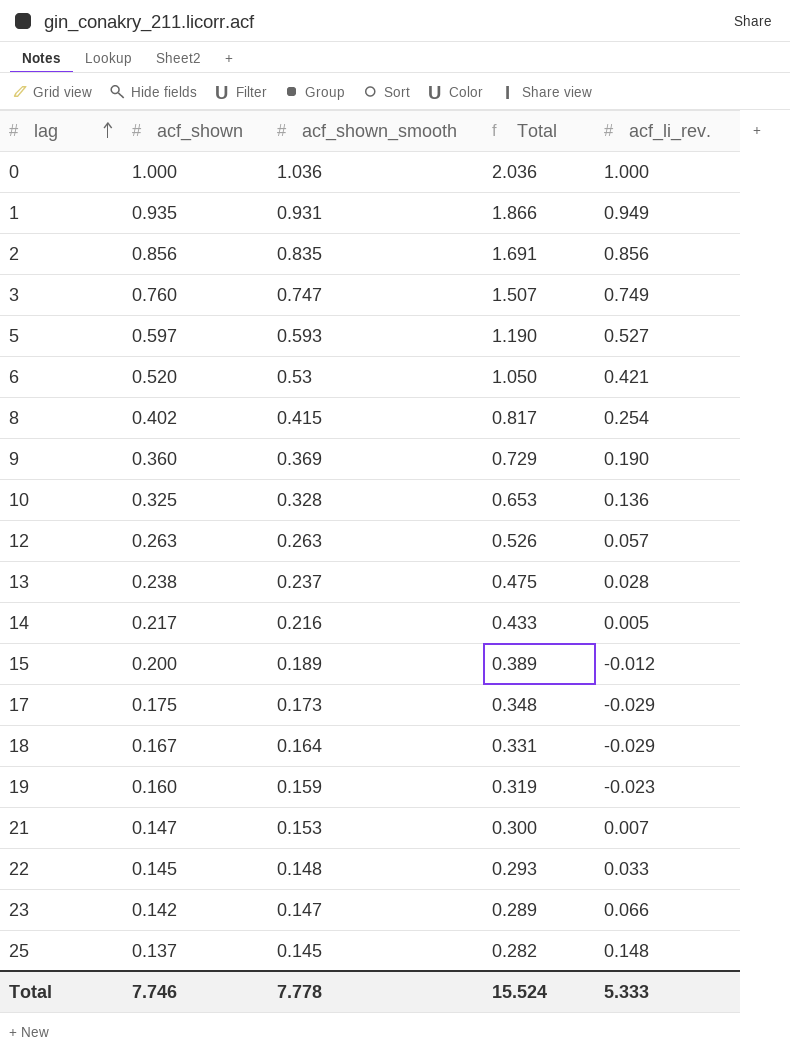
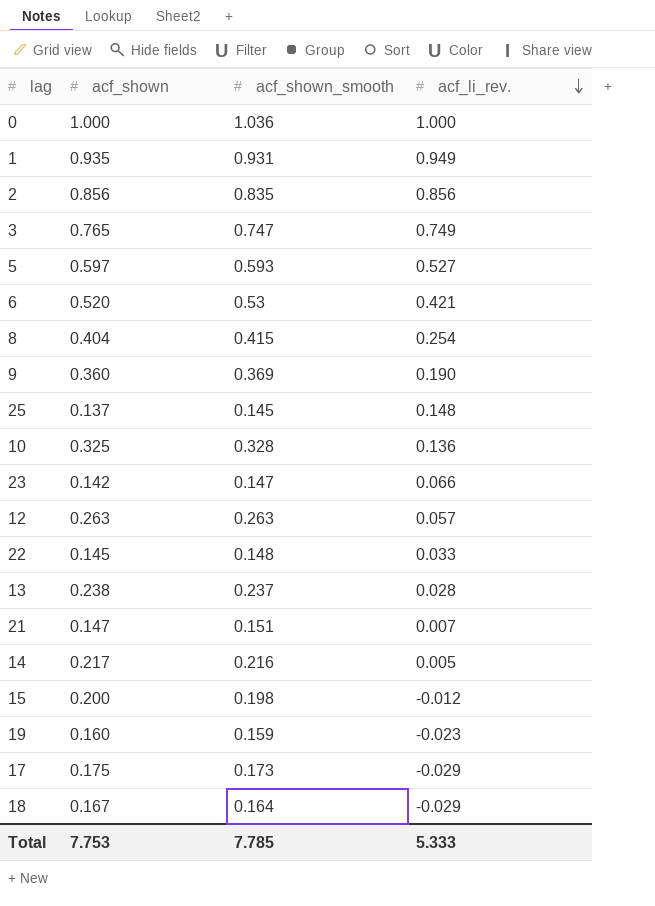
row order: lag ascending -> acf_li_rev. descending
column Total | formula: [acf_shown] + [acf_shown_smooth] -> none
3 | acf_shown: 0.760 -> 0.765
8 | acf_shown: 0.402 -> 0.404
21 | acf_shown_smooth: 0.153 -> 0.151
15 | acf_shown_smooth: 0.189 -> 0.198
Total | acf_shown: 7.746 -> 7.753
Total | acf_shown_smooth: 7.778 -> 7.785

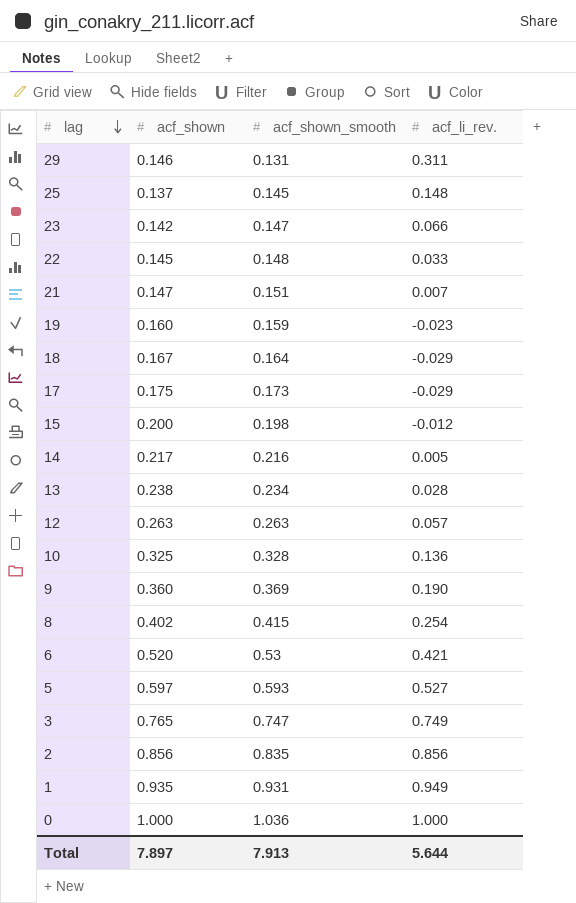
row order: acf_li_rev. descending -> lag descending
row 29: none -> 0.146 | 0.131 | 0.311
13 | acf_shown_smooth: 0.237 -> 0.234
8 | acf_shown: 0.404 -> 0.402
Total | acf_shown: 7.753 -> 7.897
Total | acf_shown_smooth: 7.785 -> 7.913
Total | acf_li_rev.: 5.333 -> 5.644

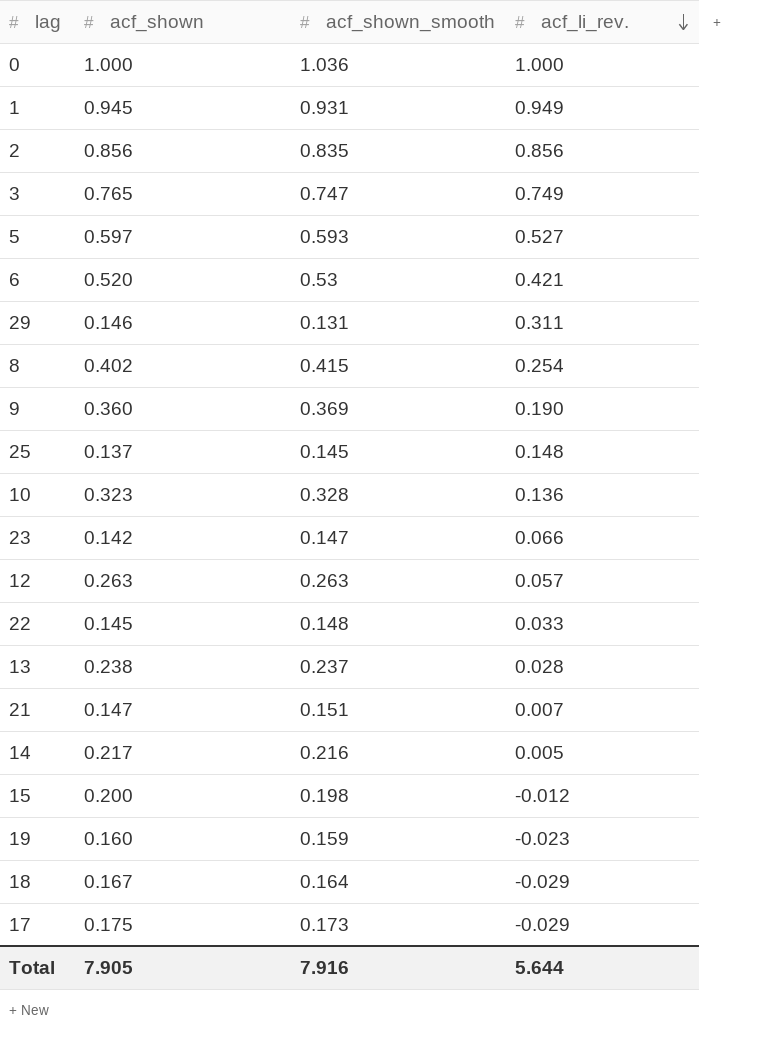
row order: lag descending -> acf_li_rev. descending
1 | acf_shown: 0.935 -> 0.945
10 | acf_shown: 0.325 -> 0.323
13 | acf_shown_smooth: 0.234 -> 0.237
Total | acf_shown: 7.897 -> 7.905
Total | acf_shown_smooth: 7.913 -> 7.916

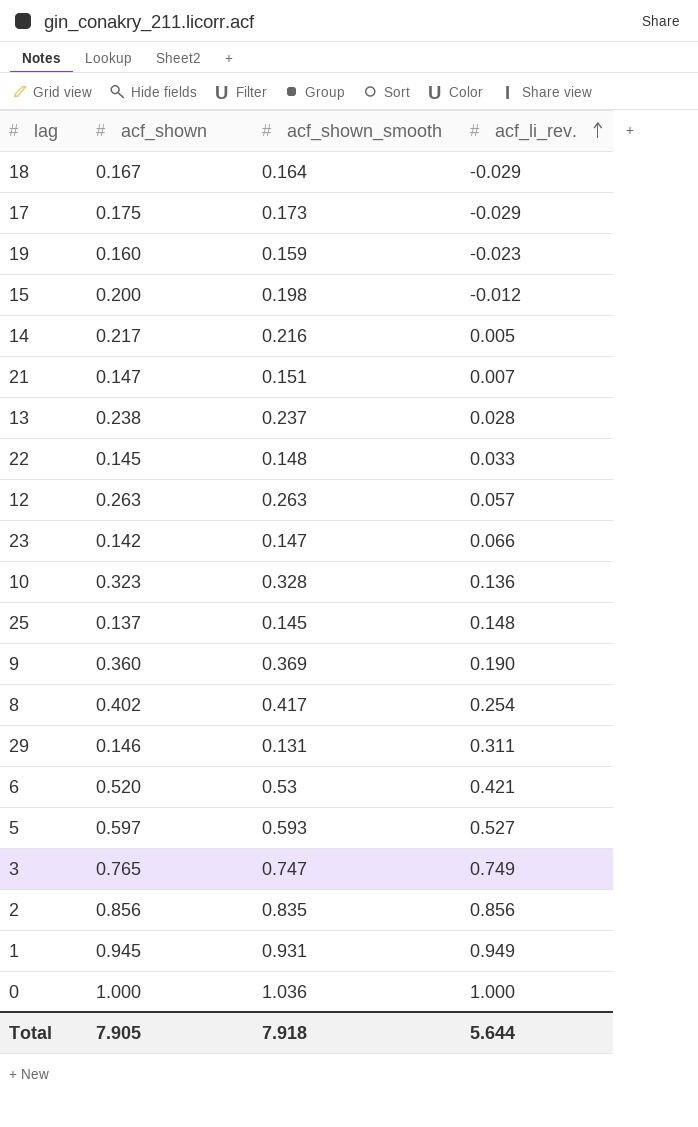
row order: acf_li_rev. descending -> acf_li_rev. ascending
8 | acf_shown_smooth: 0.415 -> 0.417
Total | acf_shown_smooth: 7.916 -> 7.918

